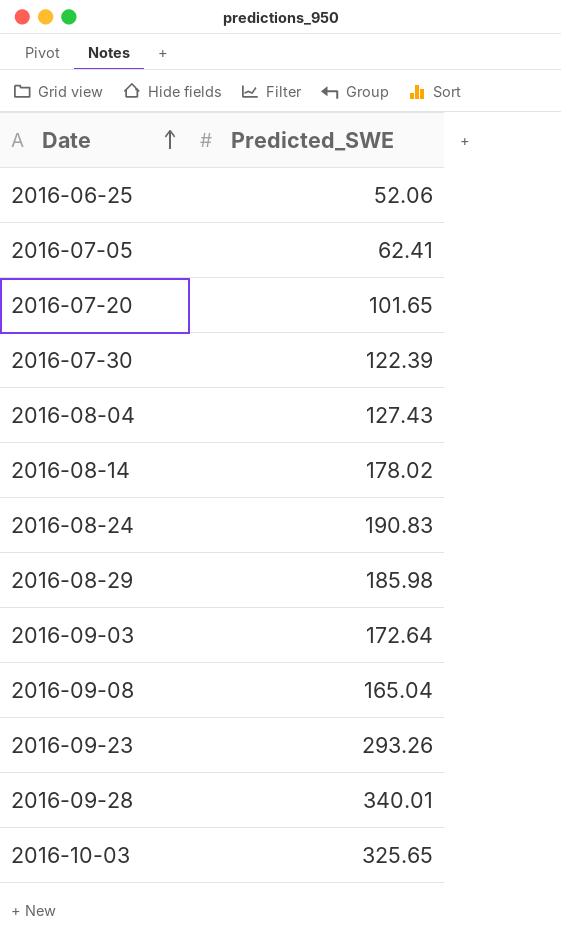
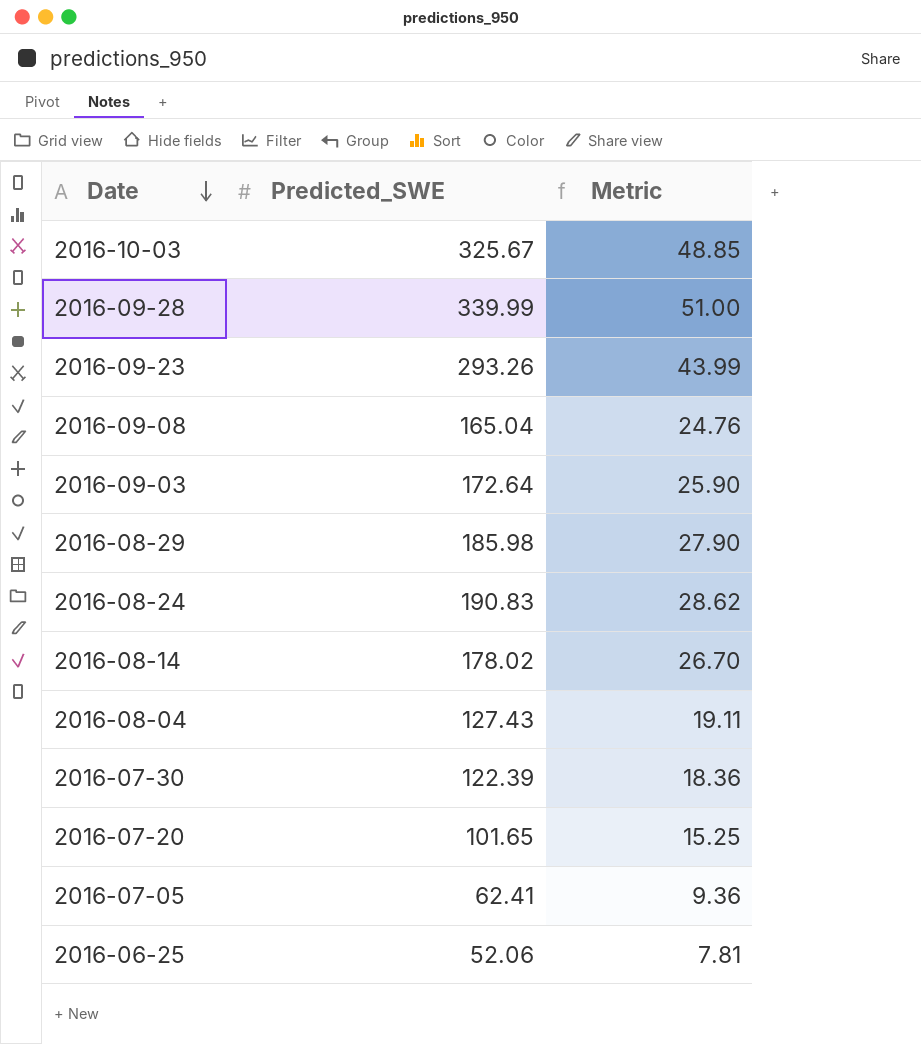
row order: Date ascending -> Date descending
column Metric | formula: none -> [Predicted_SWE] * 0.15
2016-10-03 | Predicted_SWE: 325.65 -> 325.67
2016-09-28 | Predicted_SWE: 340.01 -> 339.99

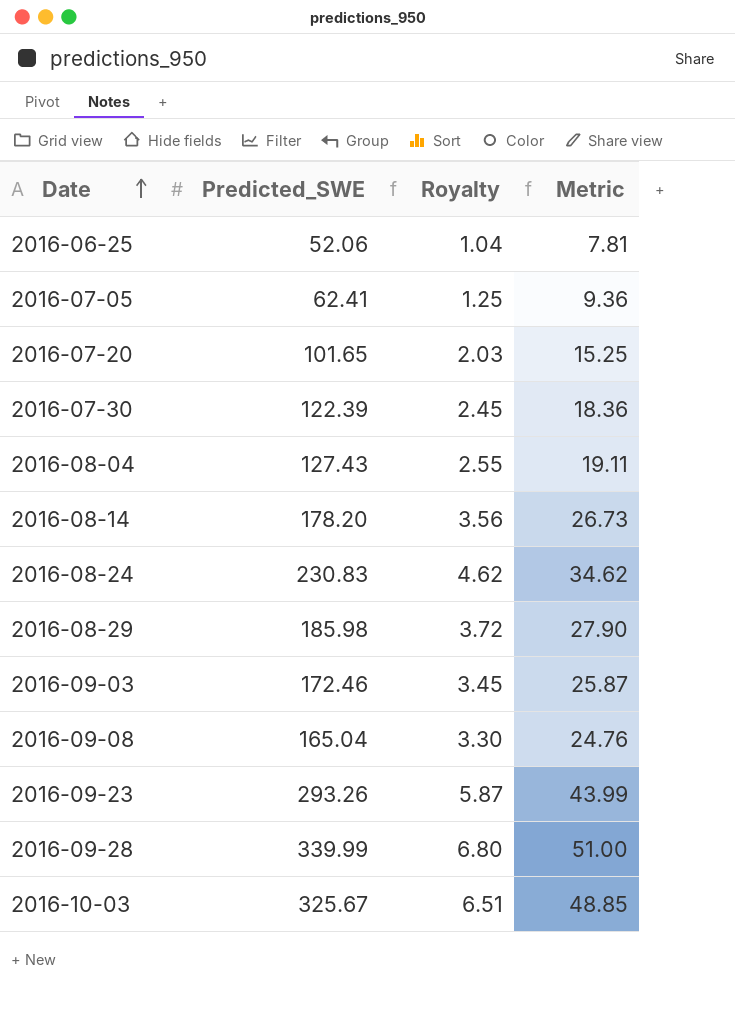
row order: Date descending -> Date ascending
column Royalty | formula: none -> [Predicted_SWE] * 0.02
2016-08-14 | Predicted_SWE: 178.02 -> 178.20
2016-08-14 | Metric: 26.70 -> 26.73
2016-08-24 | Predicted_SWE: 190.83 -> 230.83
2016-08-24 | Metric: 28.62 -> 34.62
2016-09-03 | Predicted_SWE: 172.64 -> 172.46
2016-09-03 | Metric: 25.90 -> 25.87

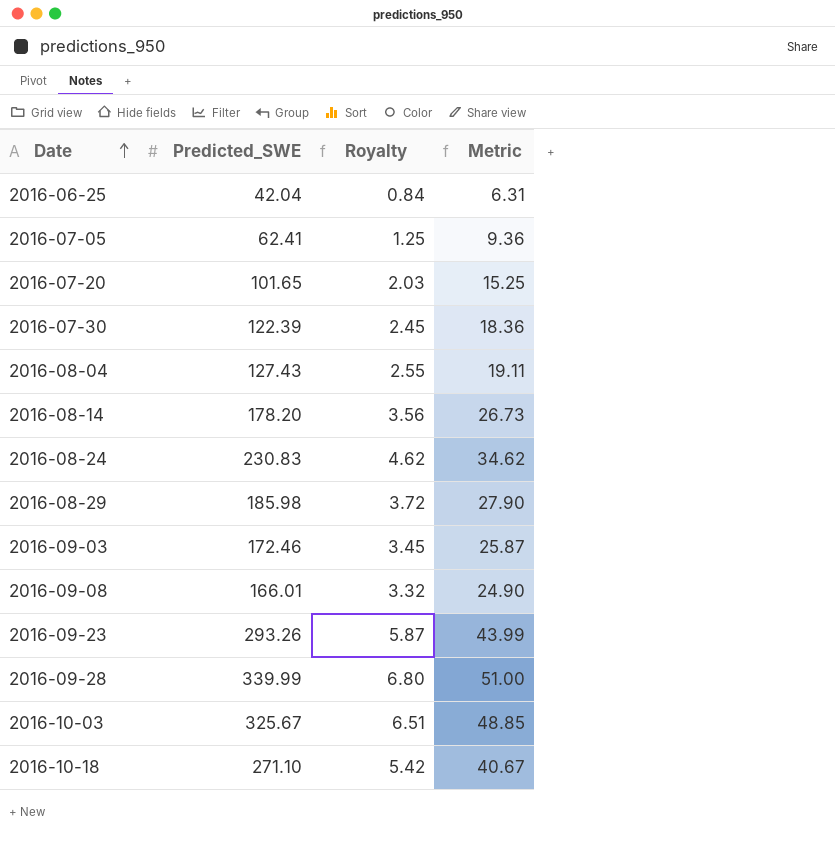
2016-06-25 | Predicted_SWE: 52.06 -> 42.04
2016-06-25 | Royalty: 1.04 -> 0.84
2016-06-25 | Metric: 7.81 -> 6.31
2016-09-08 | Predicted_SWE: 165.04 -> 166.01
2016-09-08 | Royalty: 3.30 -> 3.32
2016-09-08 | Metric: 24.76 -> 24.90
row 2016-10-18: none -> 271.10 | 5.42 | 40.67

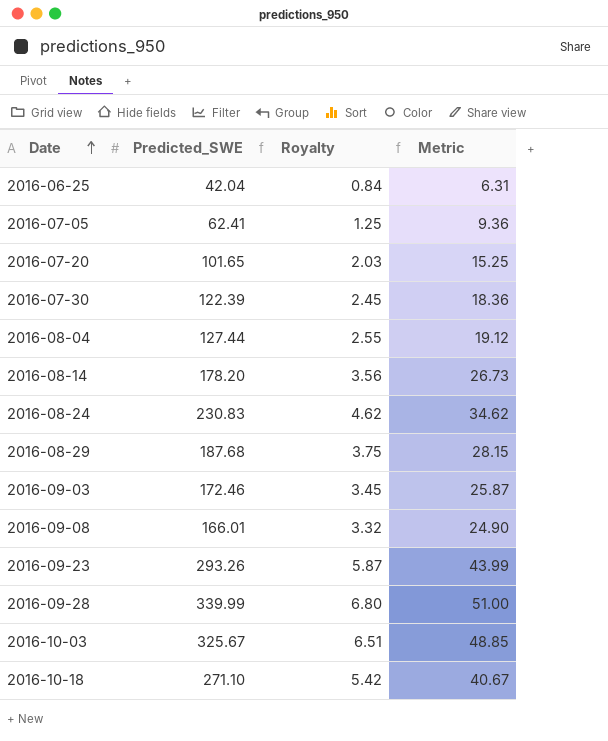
2016-08-04 | Predicted_SWE: 127.43 -> 127.44
2016-08-04 | Metric: 19.11 -> 19.12
2016-08-29 | Predicted_SWE: 185.98 -> 187.68
2016-08-29 | Royalty: 3.72 -> 3.75
2016-08-29 | Metric: 27.90 -> 28.15

